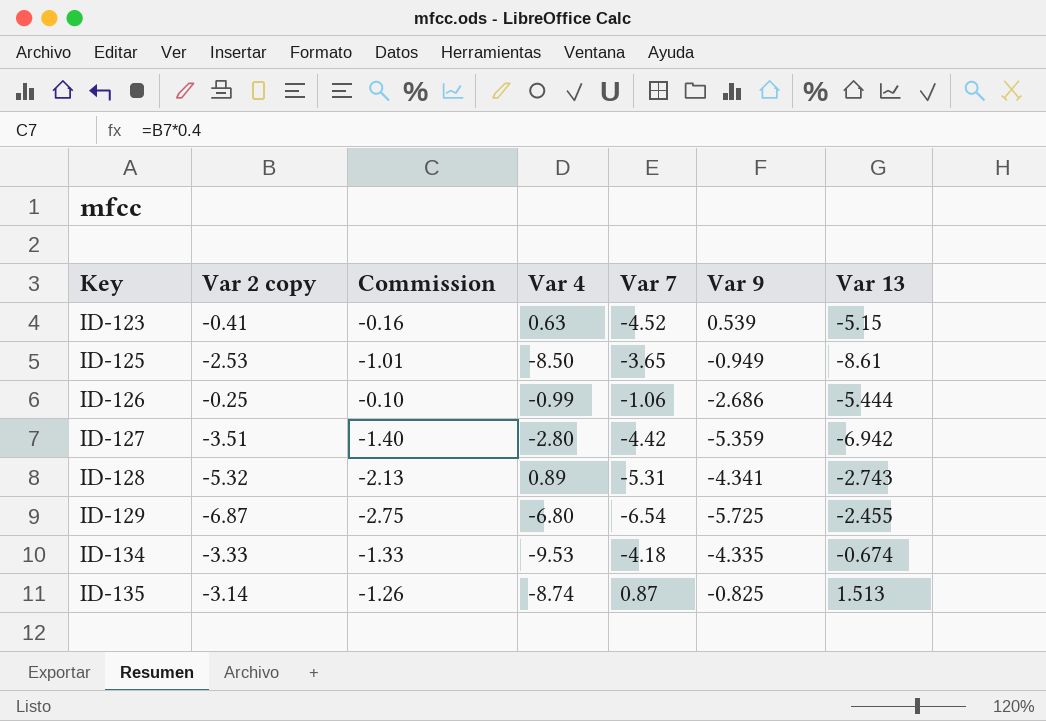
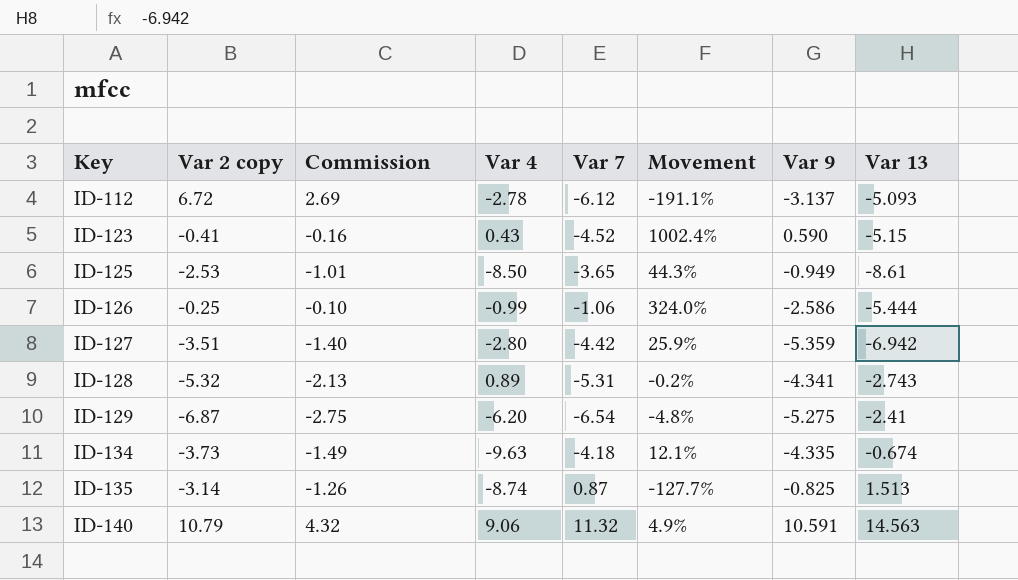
column Movement | formula: none -> ([Var 7] - [Var 2 copy]) / [Var 2 copy]
row ID-112: none -> 6.72 | 2.69 | -2.78 | -6.12 | -191.1% | -3.137 | -5.093
ID-123 | Var 4: 0.63 -> 0.43
ID-123 | Var 9: 0.539 -> 0.590
ID-126 | Var 9: -2.686 -> -2.586
ID-129 | Var 4: -6.80 -> -6.20
ID-129 | Var 9: -5.725 -> -5.275
ID-129 | Var 13: -2.455 -> -2.41
ID-134 | Var 2 copy: -3.33 -> -3.73
ID-134 | Commission: -1.33 -> -1.49
ID-134 | Var 4: -9.53 -> -9.63
row ID-140: none -> 10.79 | 4.32 | 9.06 | 11.32 | 4.9% | 10.591 | 14.563

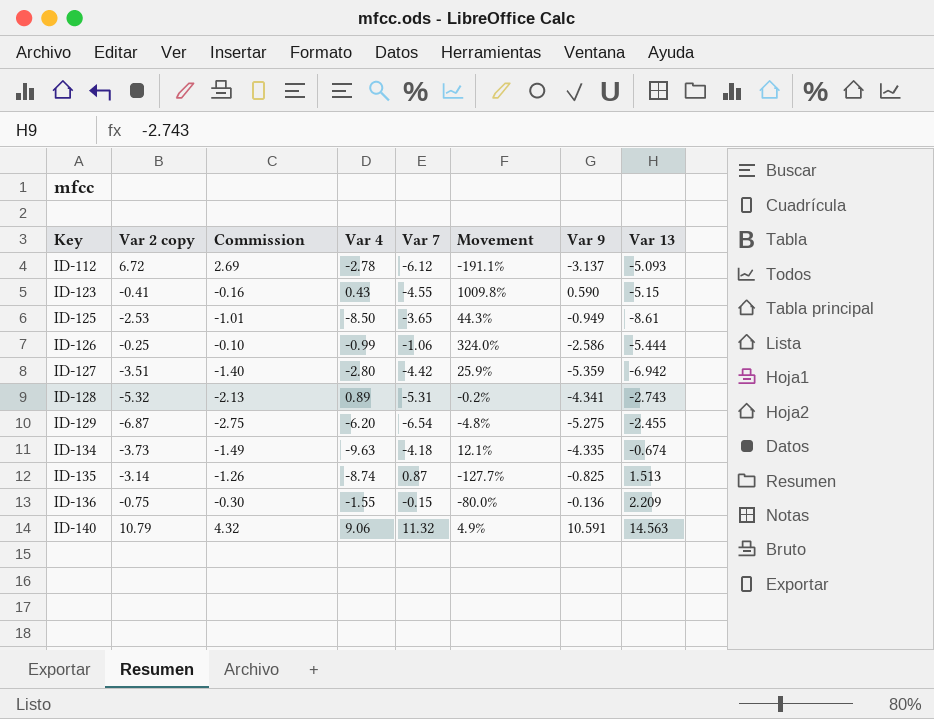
ID-123 | Var 7: -4.52 -> -4.55
ID-123 | Movement: 1002.4% -> 1009.8%
ID-129 | Var 13: -2.41 -> -2.455
row ID-136: none -> -0.75 | -0.30 | -1.55 | -0.15 | -80.0% | -0.136 | 2.209

